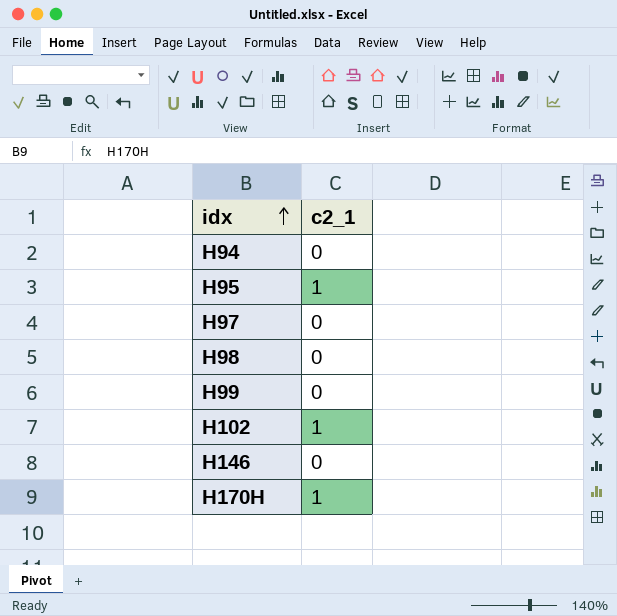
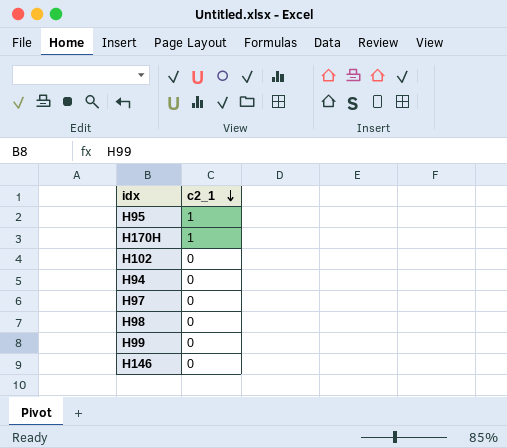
row order: idx ascending -> c2_1 descending
H102 | c2_1: 1 -> 0

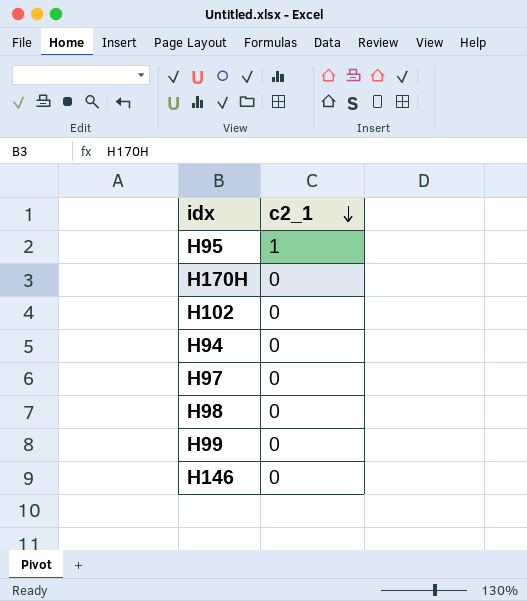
H170H | c2_1: 1 -> 0

